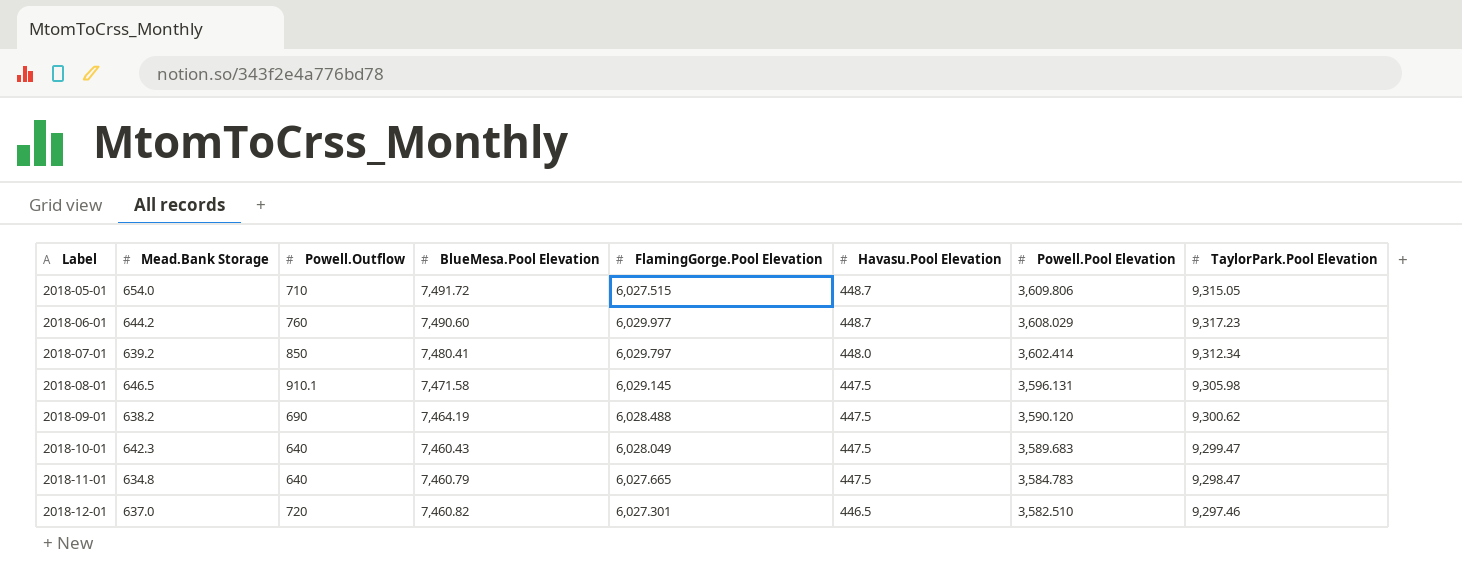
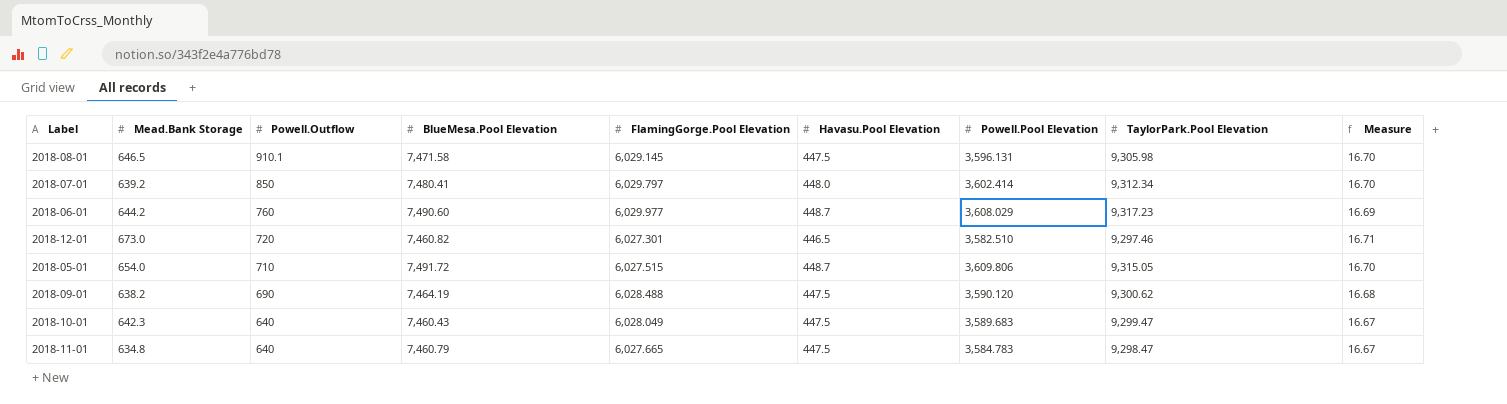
row order: Label ascending -> Powell.Outflow descending
column Measure | formula: none -> [BlueMesa.Pool Elevation] / [Havasu.Pool Elevation]
2018-12-01 | Mead.Bank Storage: 637.0 -> 673.0

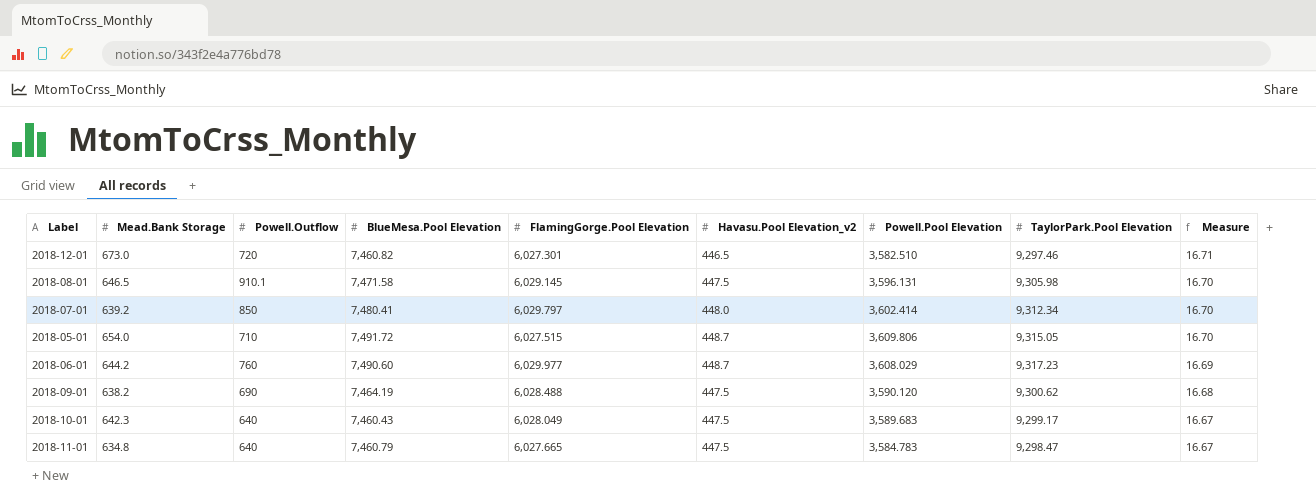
row order: Powell.Outflow descending -> Measure descending
column name: Havasu.Pool Elevation -> Havasu.Pool Elevation_v2
2018-10-01 | TaylorPark.Pool Elevation: 9,299.47 -> 9,299.17

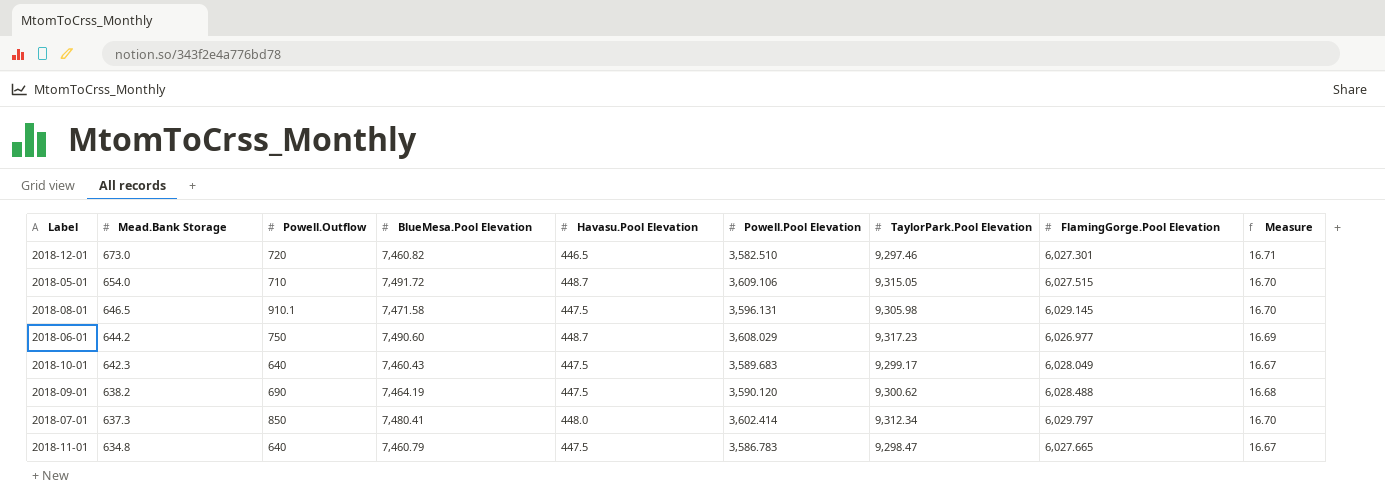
row order: Measure descending -> Mead.Bank Storage descending
column name: Havasu.Pool Elevation_v2 -> Havasu.Pool Elevation
column FlamingGorge.Pool Elevation | position: 5 -> 8
2018-05-01 | Powell.Pool Elevation: 3,609.806 -> 3,609.106
2018-06-01 | Powell.Outflow: 760 -> 750
2018-06-01 | FlamingGorge.Pool Elevation: 6,029.977 -> 6,026.977
2018-07-01 | Mead.Bank Storage: 639.2 -> 637.3
2018-11-01 | Powell.Pool Elevation: 3,584.783 -> 3,586.783

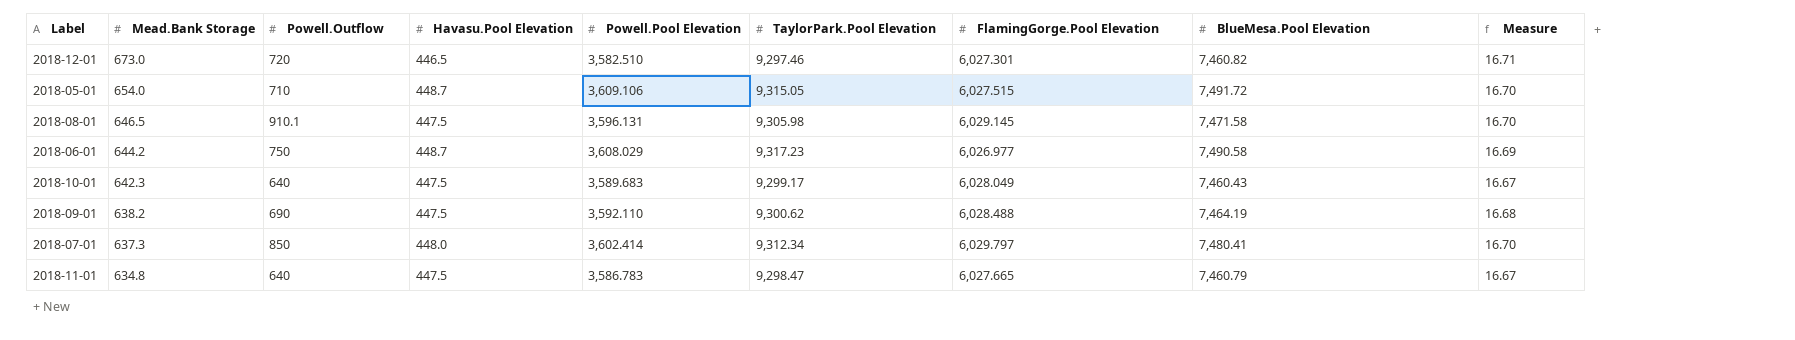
column BlueMesa.Pool Elevation | position: 4 -> 8
2018-06-01 | BlueMesa.Pool Elevation: 7,490.60 -> 7,490.58
2018-09-01 | Powell.Pool Elevation: 3,590.120 -> 3,592.110

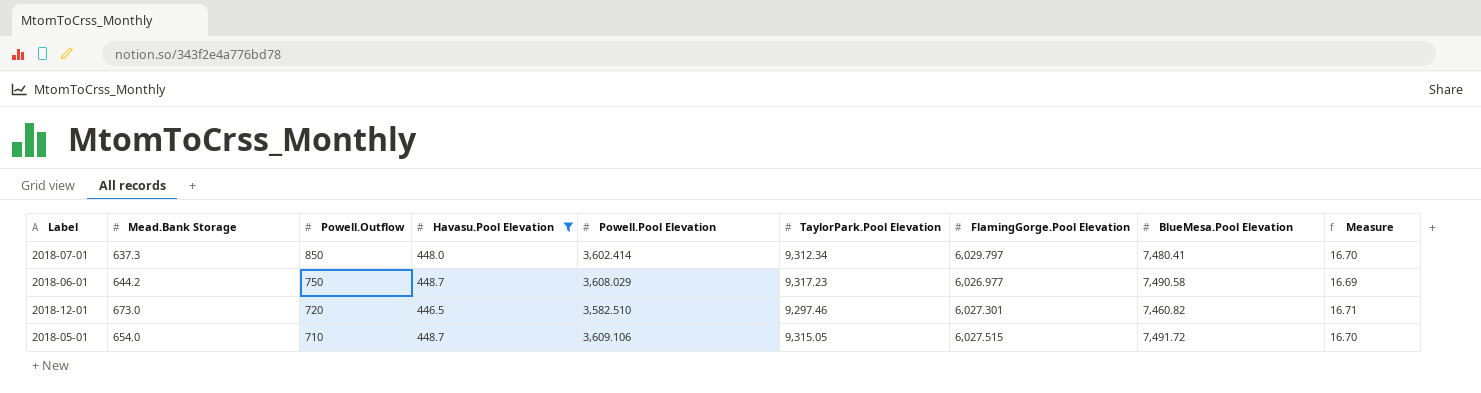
filter: none -> Havasu.Pool Elevation != 447.5
row order: Mead.Bank Storage descending -> Powell.Outflow descending

